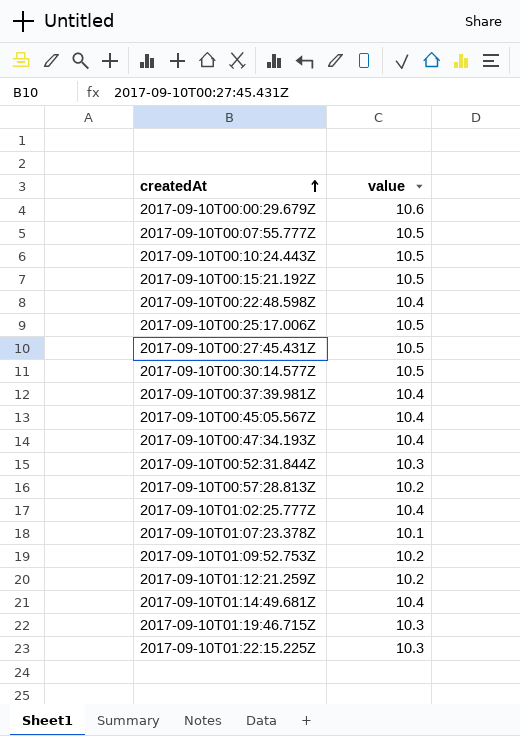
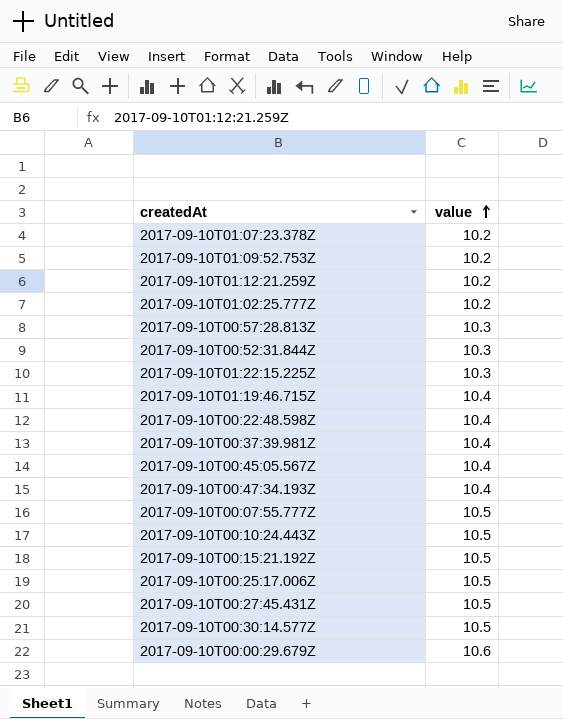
row order: createdAt ascending -> value ascending
row 2017-09-10T01:14:49.681Z: 10.4 -> none
2017-09-10T01:07:23.378Z | value: 10.1 -> 10.2
2017-09-10T01:02:25.777Z | value: 10.4 -> 10.2
2017-09-10T00:57:28.813Z | value: 10.2 -> 10.3
2017-09-10T01:19:46.715Z | value: 10.3 -> 10.4

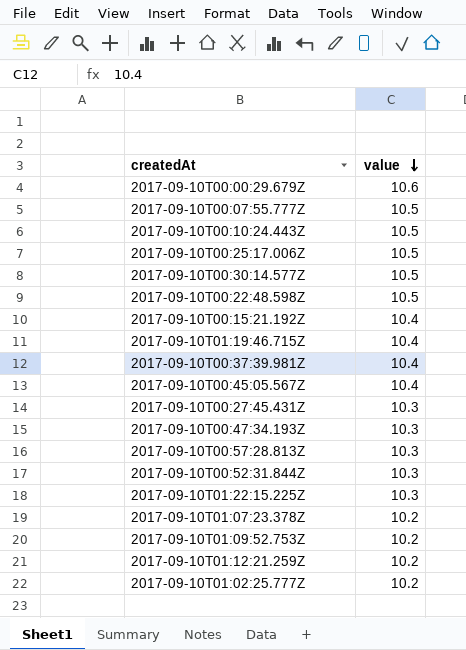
row order: value ascending -> value descending
2017-09-10T00:22:48.598Z | value: 10.4 -> 10.5
2017-09-10T00:15:21.192Z | value: 10.5 -> 10.4
2017-09-10T00:27:45.431Z | value: 10.5 -> 10.3
2017-09-10T00:47:34.193Z | value: 10.4 -> 10.3

